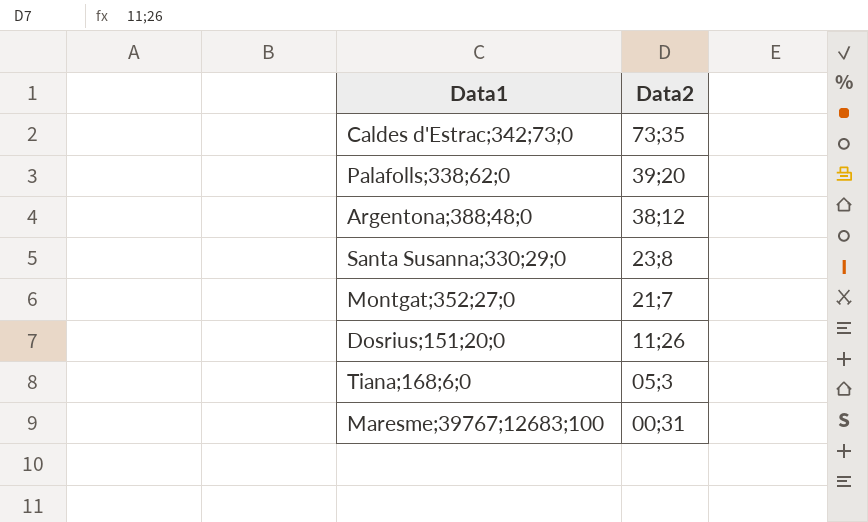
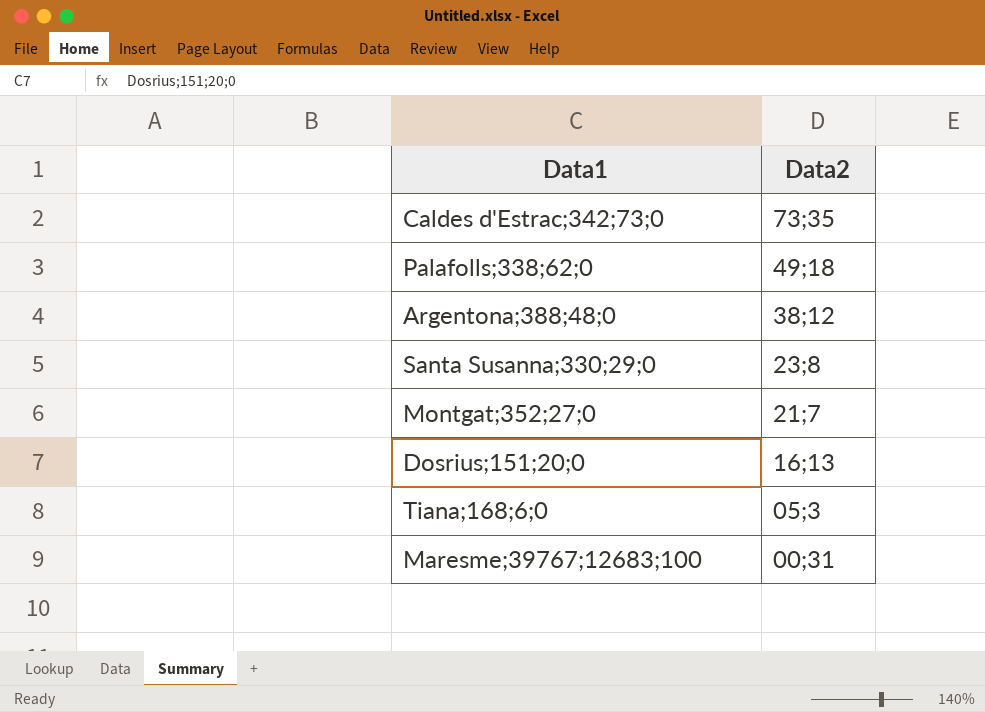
Palafolls;338;62;0 | Data2: 39;20 -> 49;18
Dosrius;151;20;0 | Data2: 11;26 -> 16;13

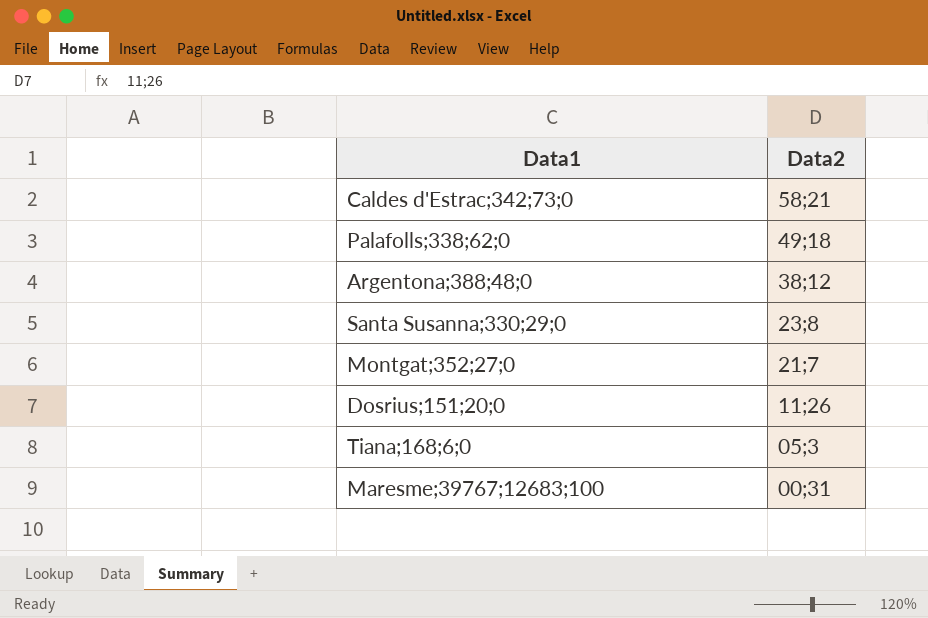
Caldes d'Estrac;342;73;0 | Data2: 73;35 -> 58;21
Dosrius;151;20;0 | Data2: 16;13 -> 11;26

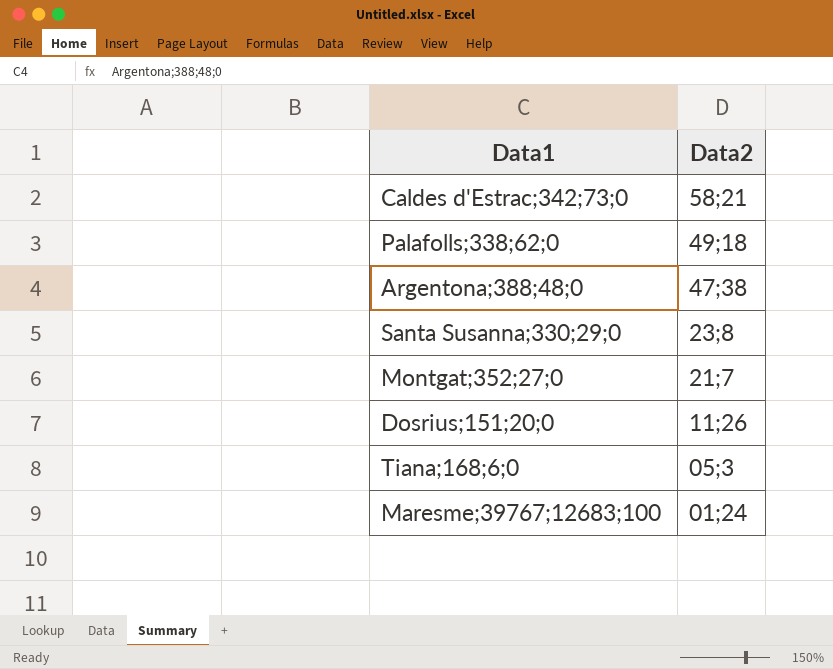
Argentona;388;48;0 | Data2: 38;12 -> 47;38
Maresme;39767;12683;100 | Data2: 00;31 -> 01;24

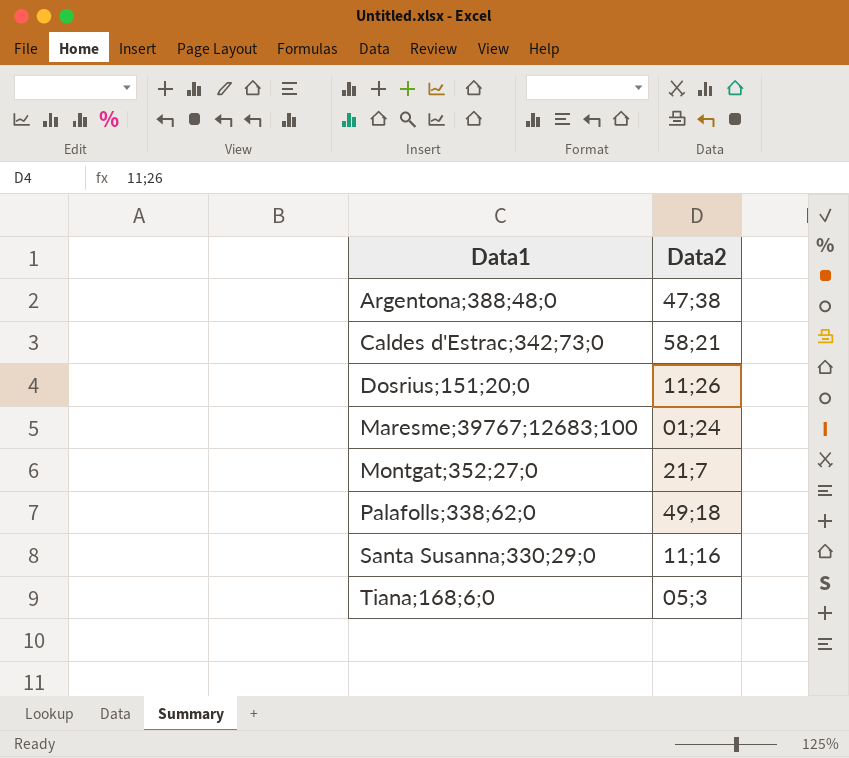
row order: Data2 descending -> Data1 ascending
Santa Susanna;330;29;0 | Data2: 23;8 -> 11;16

